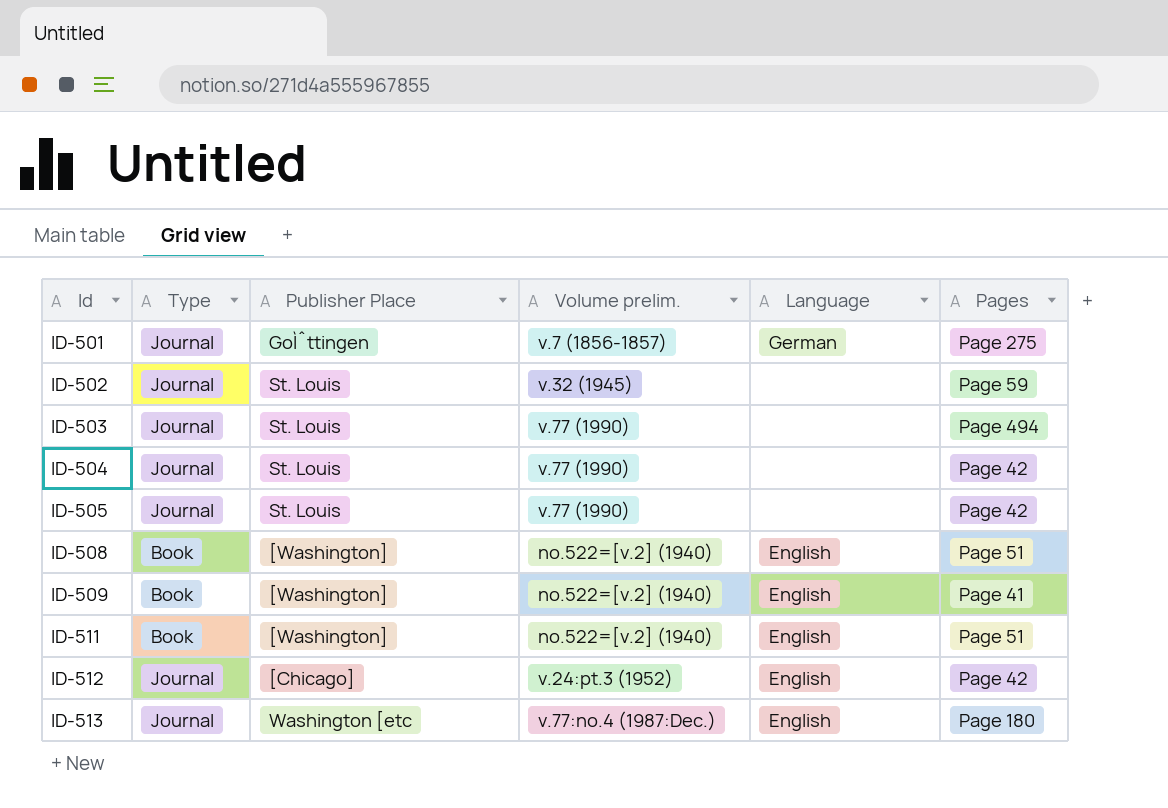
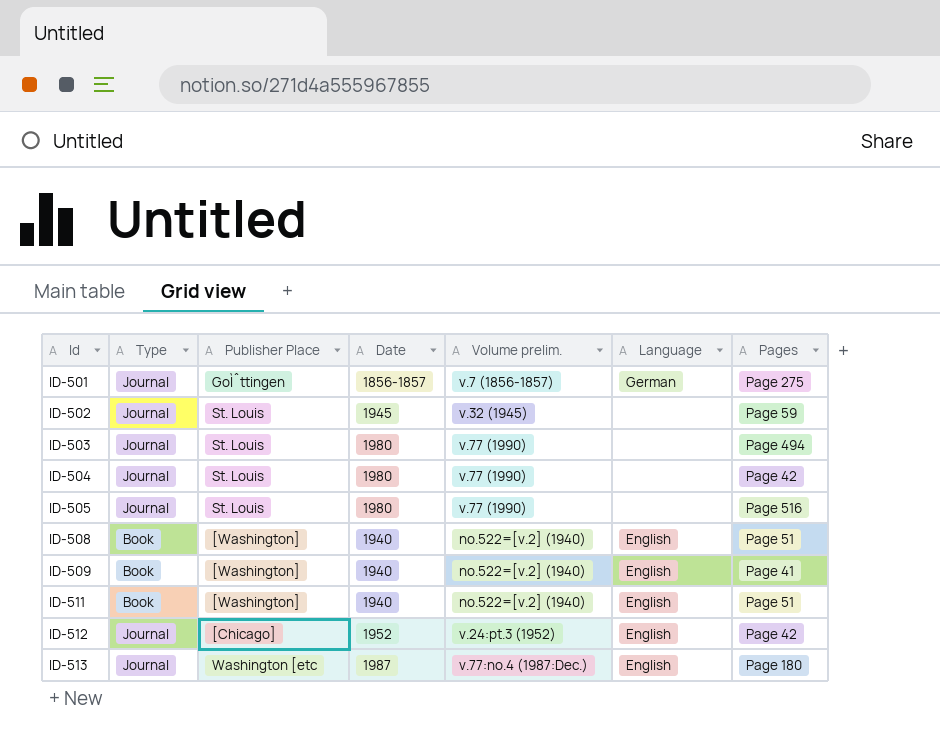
column Date | position: none -> 4
ID-505 | Pages: Page 42 -> Page 516

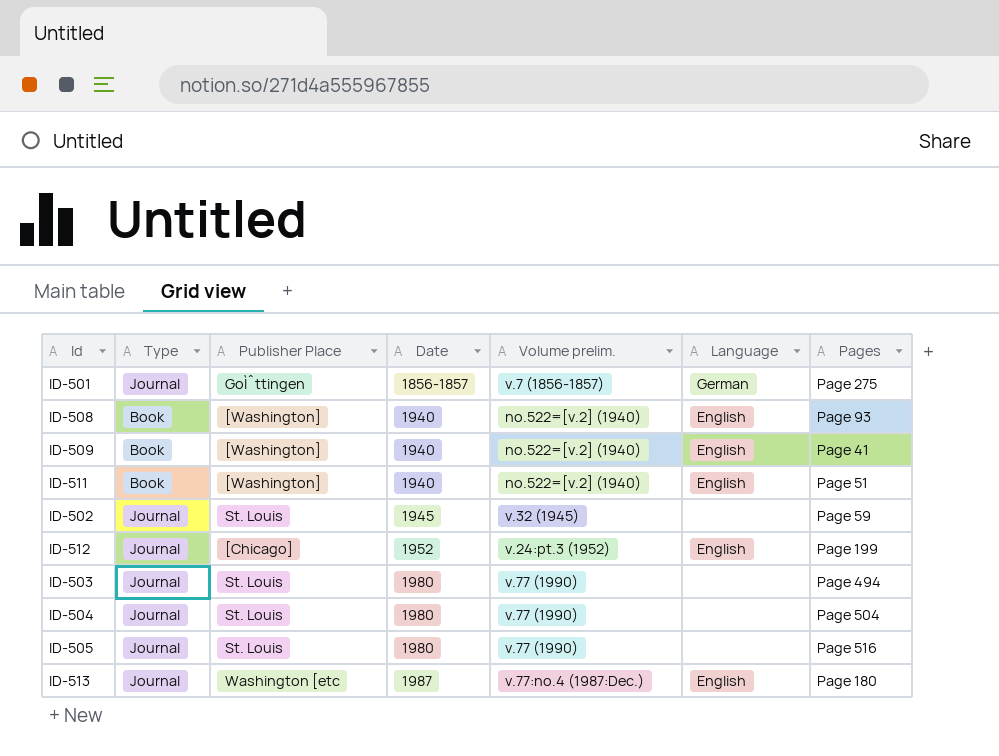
row order: Id ascending -> Date ascending
ID-508 | Pages: Page 51 -> Page 93
ID-512 | Pages: Page 42 -> Page 199
ID-504 | Pages: Page 42 -> Page 504

